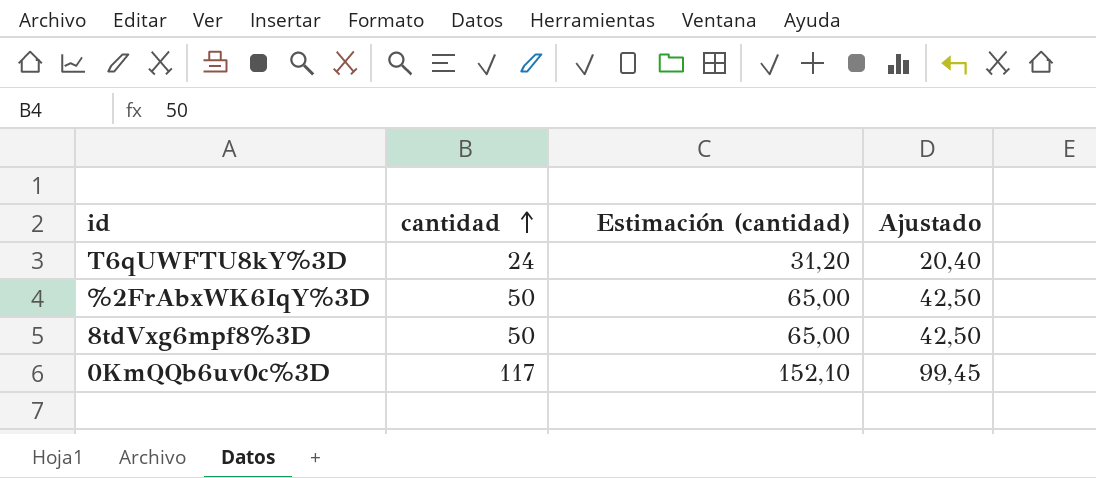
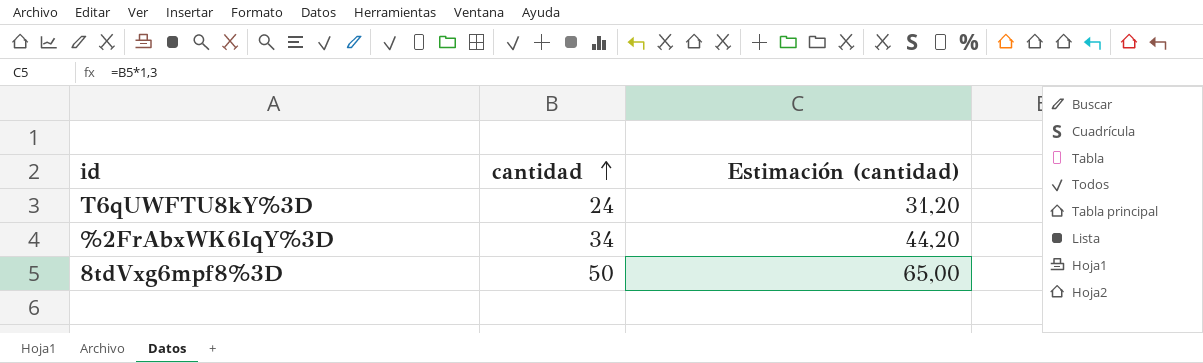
column Ajustado | formula: [cantidad] * 0,85 -> none
row 0KmQQb6uv0c%3D: 117 | 152,10 | 99,45 -> none
%2FrAbxWK6IqY%3D | cantidad: 50 -> 34
%2FrAbxWK6IqY%3D | Estimación (cantidad): 65,00 -> 44,20

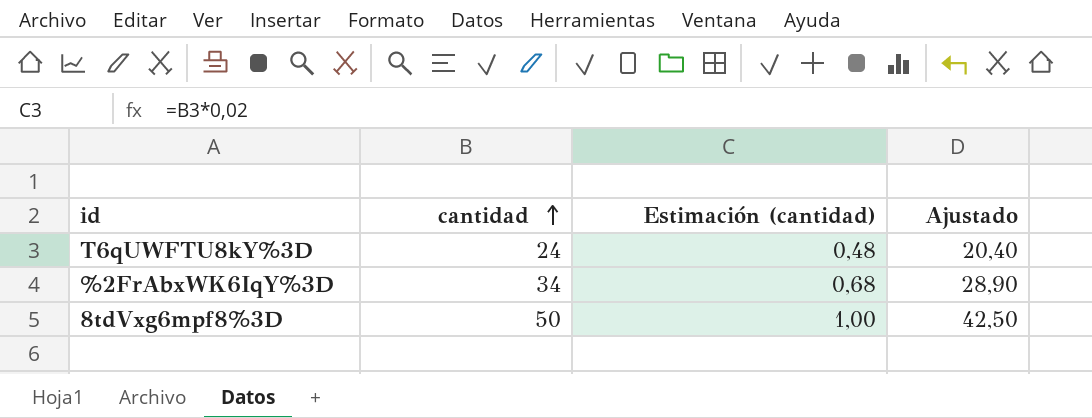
column Estimación (cantidad) | formula: [cantidad] * 1,3 -> [cantidad] * 0,02
column Ajustado | formula: none -> [cantidad] * 0,85

